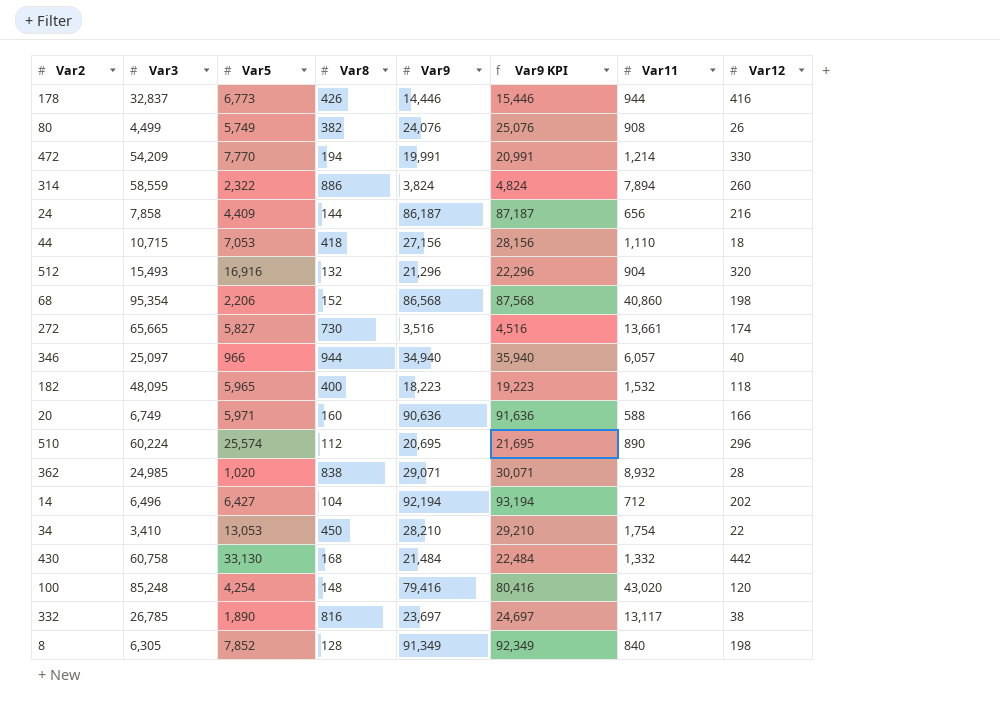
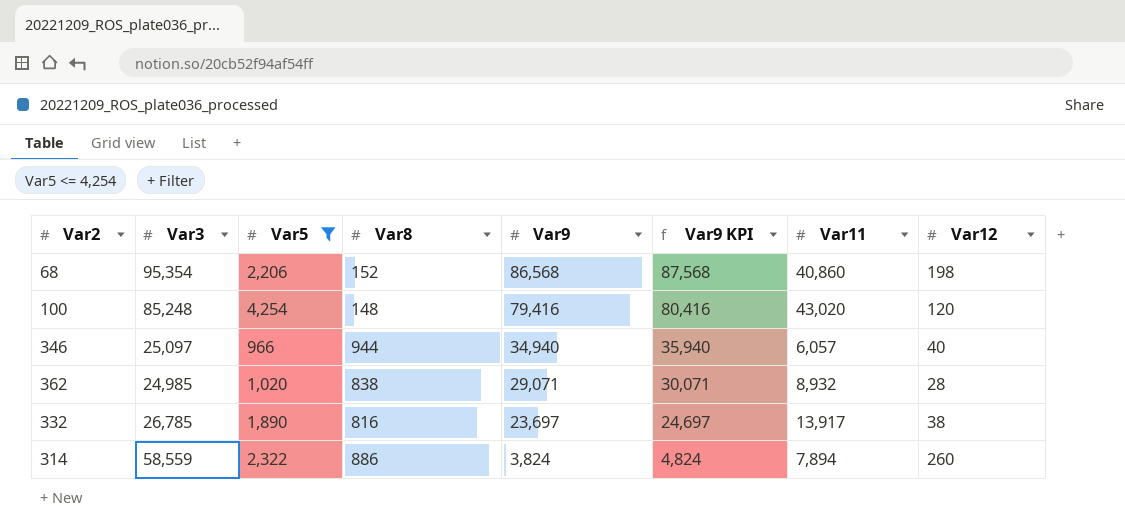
filter: none -> Var5 <= 4,254
row order: none -> Var9 descending
332 | Var11: 13,117 -> 13,917

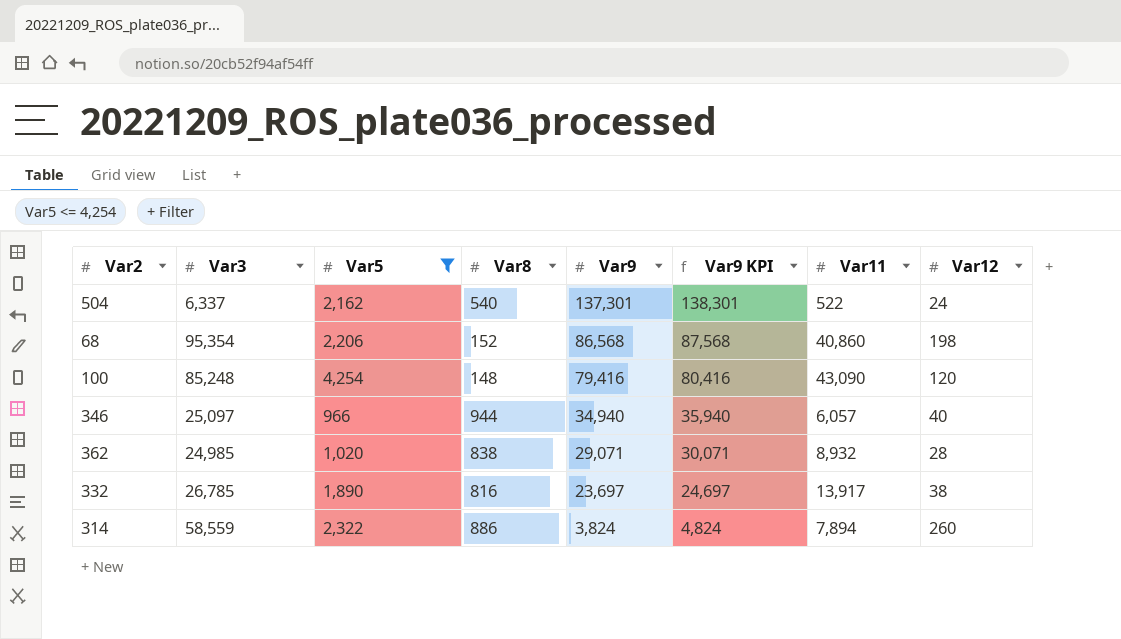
row 504: none -> 6,337 | 2,162 | 540 | 137,301 | 138,301 | 522 | 24
100 | Var11: 43,020 -> 43,090

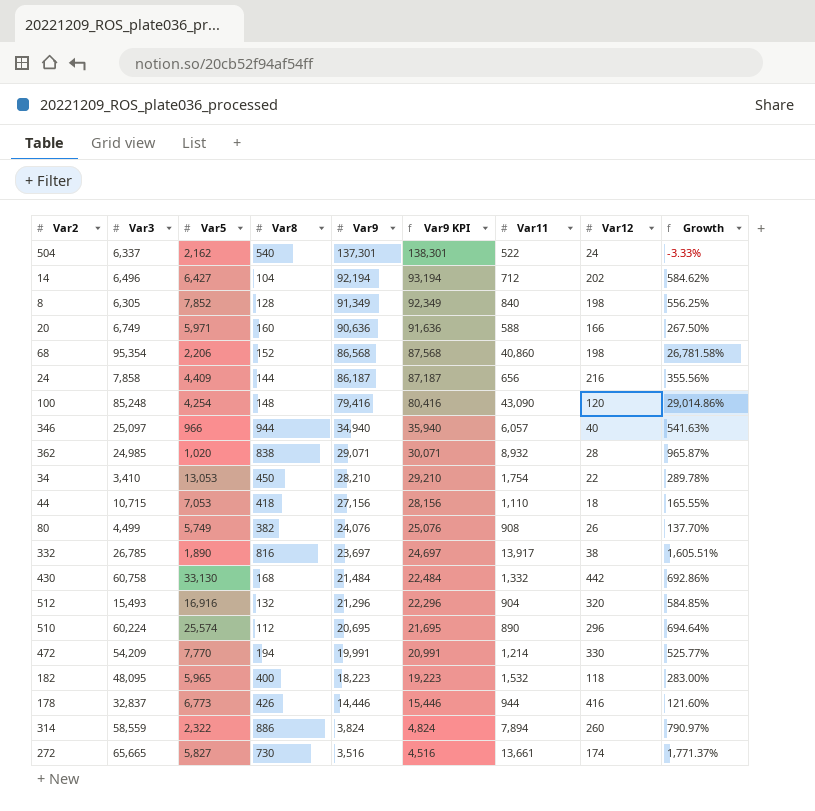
filter: Var5 <= 4,254 -> none
column Growth | formula: none -> ([Var11] - [Var8]) / [Var8]

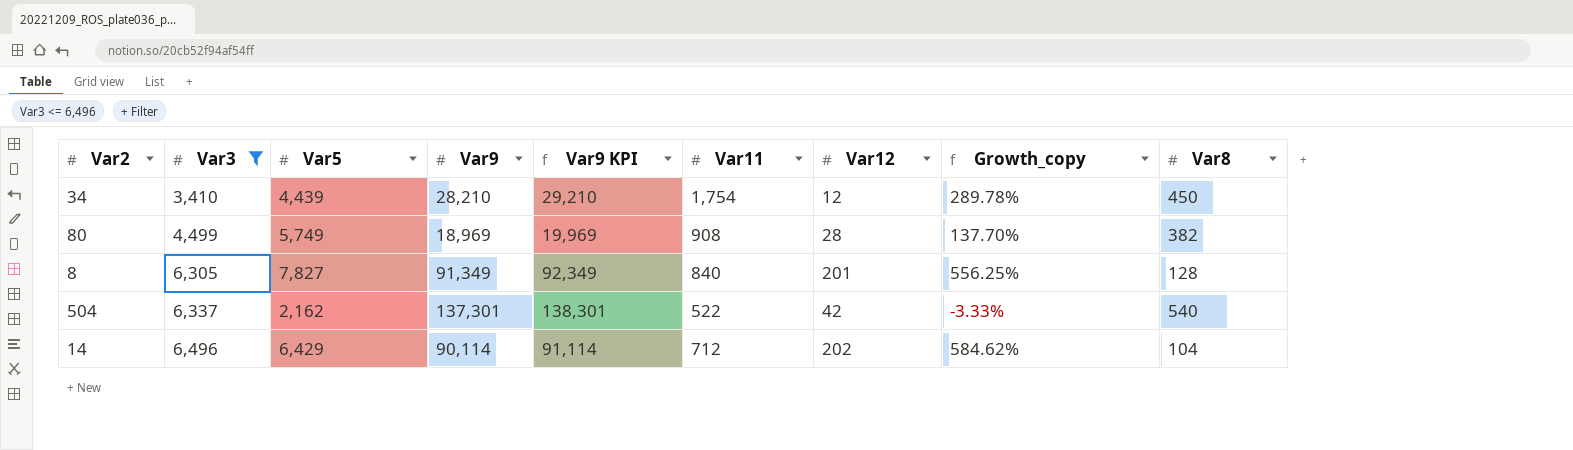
filter: none -> Var3 <= 6,496
row order: Var9 descending -> Var3 ascending
column name: Growth -> Growth_copy
column Var8 | position: 4 -> 9
34 | Var5: 13,053 -> 4,439
34 | Var12: 22 -> 12
80 | Var9: 24,076 -> 18,969
80 | Var9 KPI: 25,076 -> 19,969
80 | Var12: 26 -> 28
8 | Var5: 7,852 -> 7,827
8 | Var12: 198 -> 201
504 | Var12: 24 -> 42
14 | Var5: 6,427 -> 6,429
14 | Var9: 92,194 -> 90,114
14 | Var9 KPI: 93,194 -> 91,114

